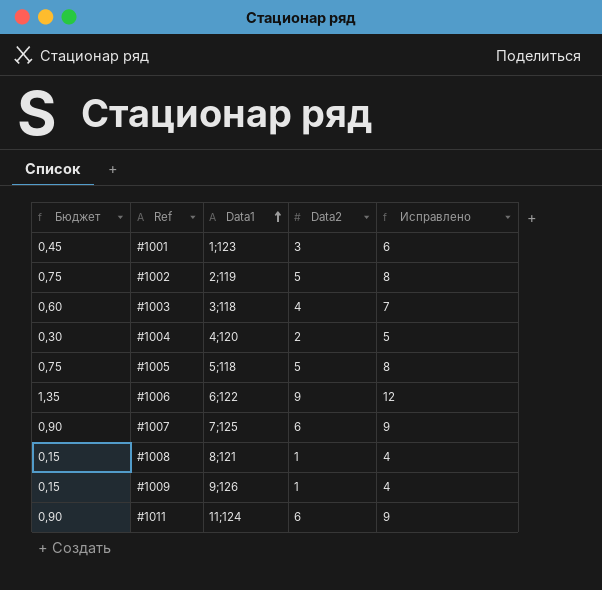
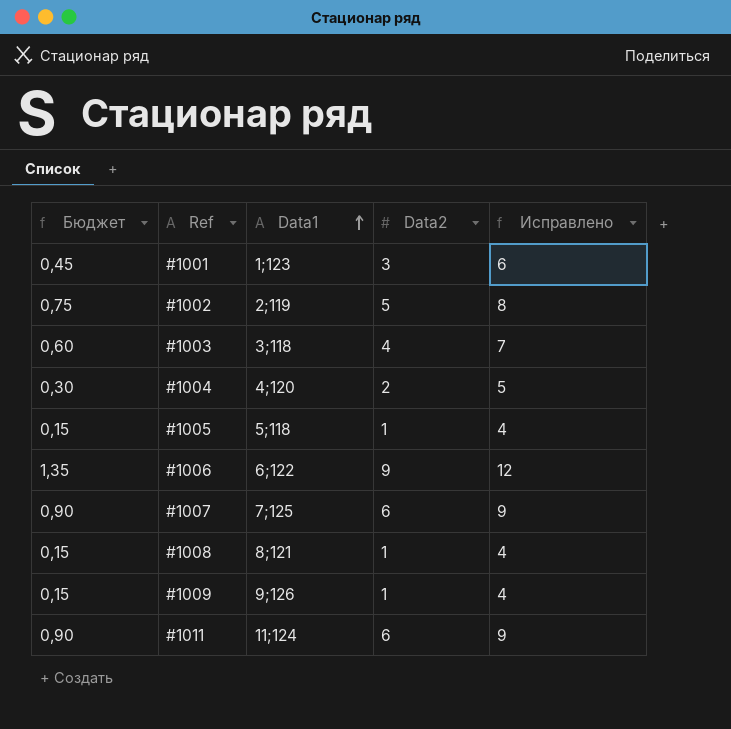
#1005 | Бюджет: 0,75 -> 0,15
#1005 | Data2: 5 -> 1
#1005 | Исправлено: 8 -> 4

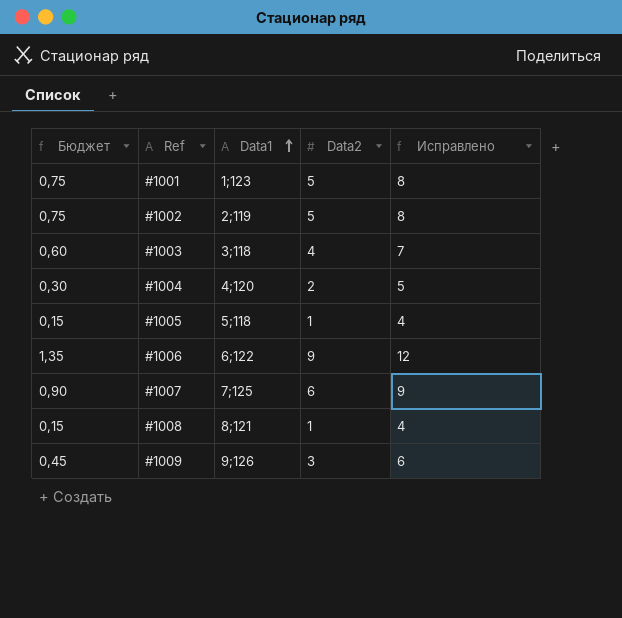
row #1011: 0,90 | 11;124 | 6 | 9 -> none
#1001 | Бюджет: 0,45 -> 0,75
#1001 | Data2: 3 -> 5
#1001 | Исправлено: 6 -> 8
#1009 | Бюджет: 0,15 -> 0,45
#1009 | Data2: 1 -> 3
#1009 | Исправлено: 4 -> 6

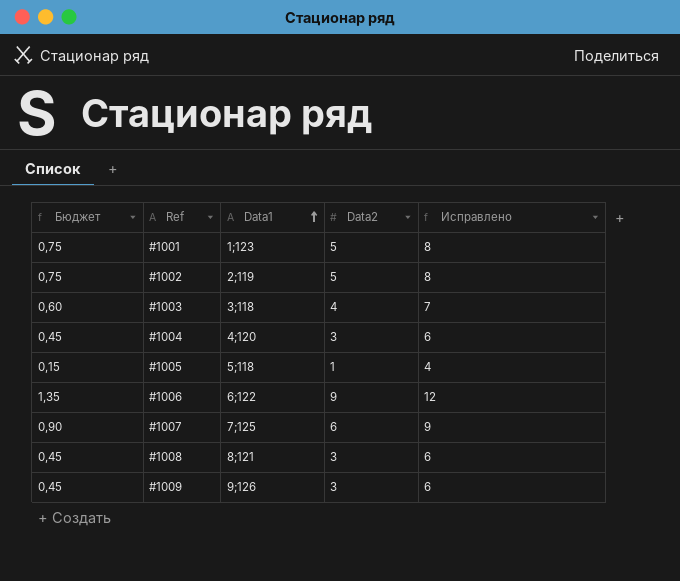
#1004 | Бюджет: 0,30 -> 0,45
#1004 | Data2: 2 -> 3
#1004 | Исправлено: 5 -> 6
#1008 | Бюджет: 0,15 -> 0,45
#1008 | Data2: 1 -> 3
#1008 | Исправлено: 4 -> 6

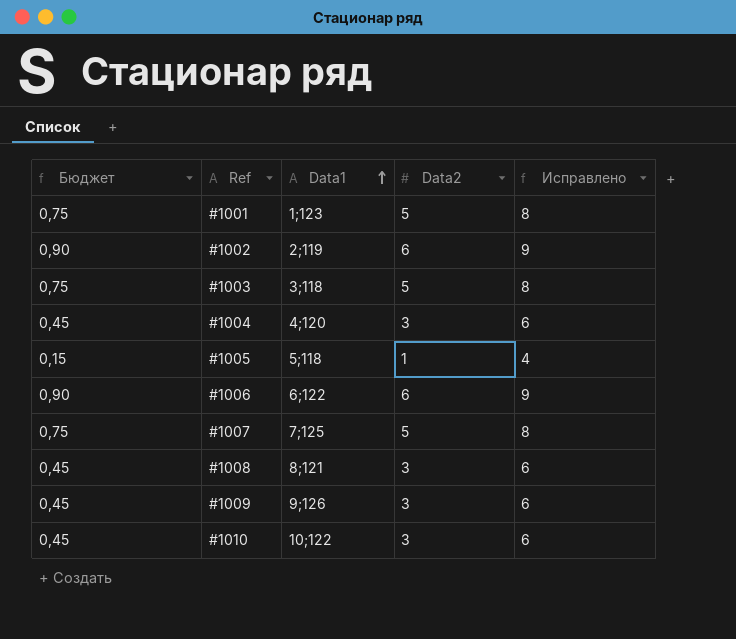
#1002 | Бюджет: 0,75 -> 0,90
#1002 | Data2: 5 -> 6
#1002 | Исправлено: 8 -> 9
#1003 | Бюджет: 0,60 -> 0,75
#1003 | Data2: 4 -> 5
#1003 | Исправлено: 7 -> 8
#1006 | Бюджет: 1,35 -> 0,90
#1006 | Data2: 9 -> 6
#1006 | Исправлено: 12 -> 9
#1007 | Бюджет: 0,90 -> 0,75
#1007 | Data2: 6 -> 5
#1007 | Исправлено: 9 -> 8
row #1010: none -> 0,45 | 10;122 | 3 | 6

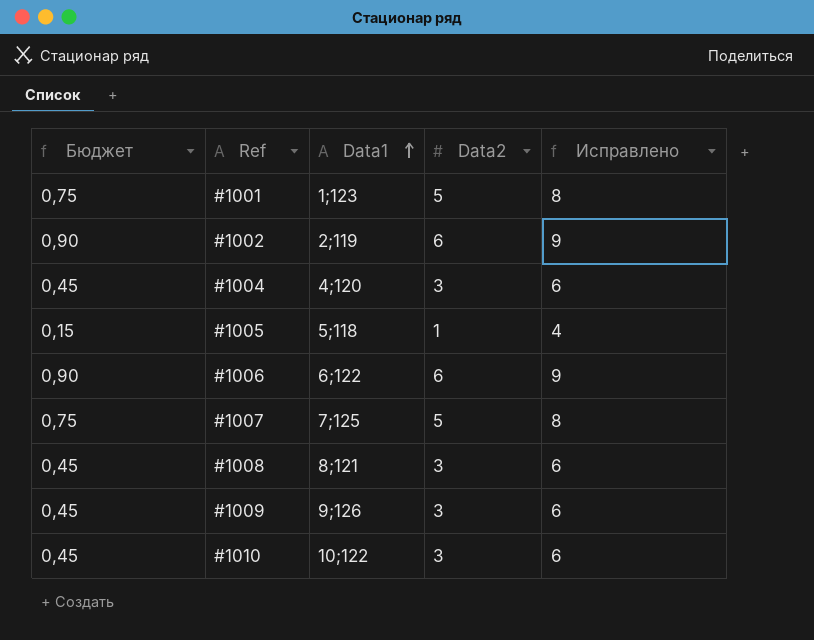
row #1003: 0,75 | 3;118 | 5 | 8 -> none

